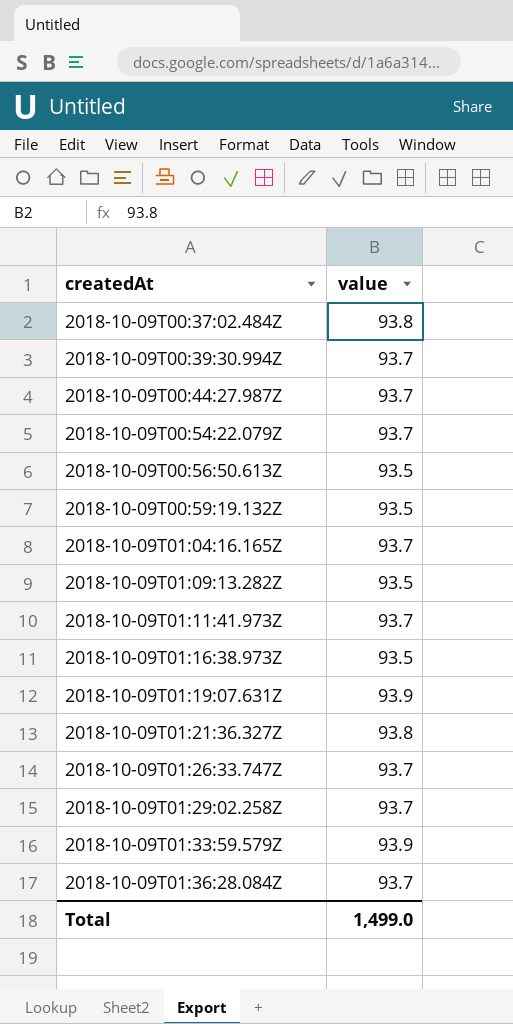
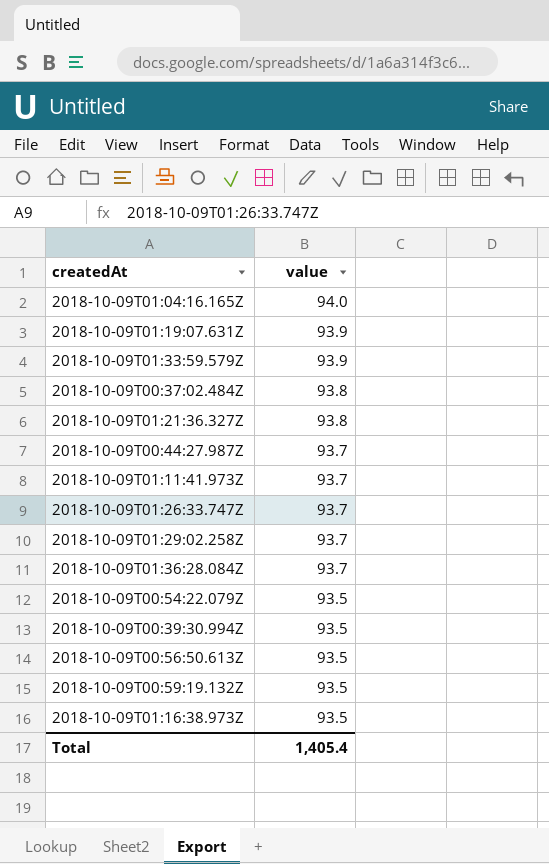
row order: createdAt ascending -> value descending
row 2018-10-09T01:09:13.282Z: 93.5 -> none
2018-10-09T01:04:16.165Z | value: 93.7 -> 94.0
2018-10-09T00:54:22.079Z | value: 93.7 -> 93.5
2018-10-09T00:39:30.994Z | value: 93.7 -> 93.5
Total | value: 1,499.0 -> 1,405.4

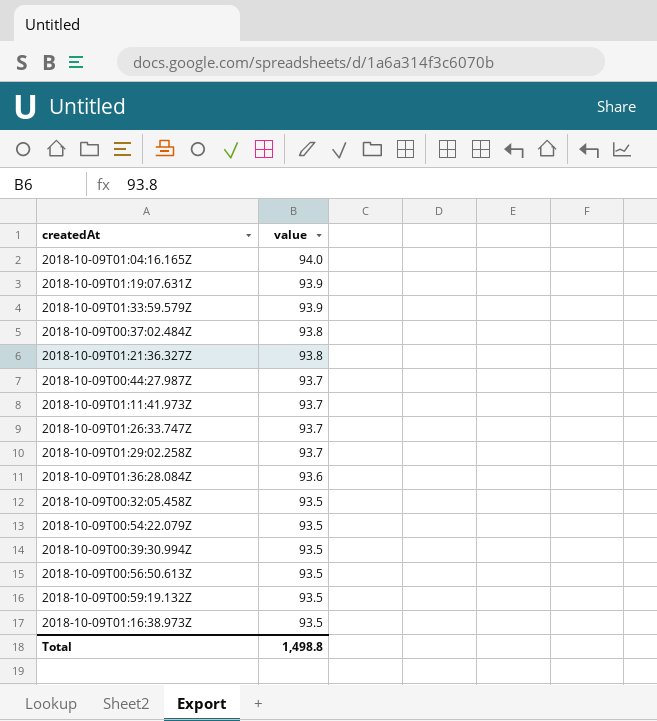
2018-10-09T01:36:28.084Z | value: 93.7 -> 93.6
row 2018-10-09T00:32:05.458Z: none -> 93.5
Total | value: 1,405.4 -> 1,498.8

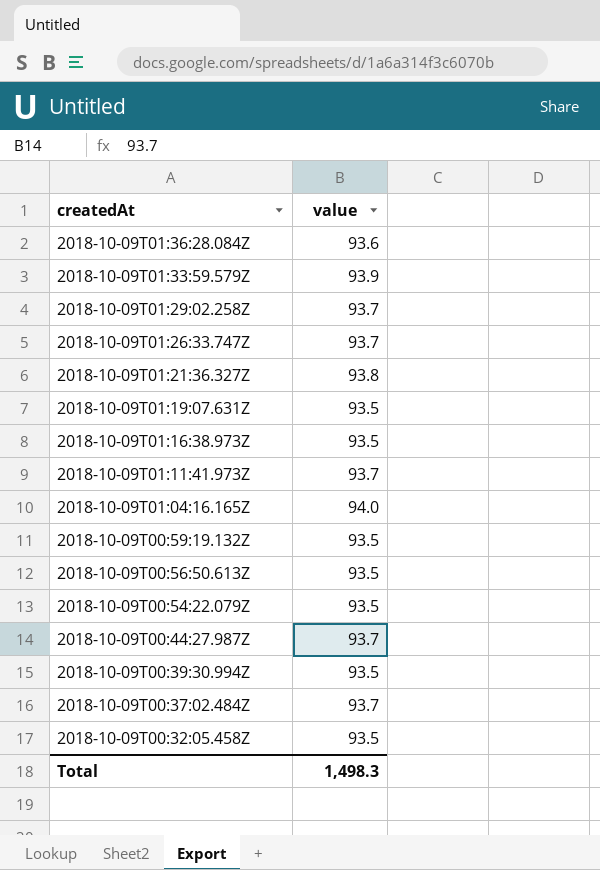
row order: value descending -> createdAt descending
2018-10-09T01:19:07.631Z | value: 93.9 -> 93.5
2018-10-09T00:37:02.484Z | value: 93.8 -> 93.7
Total | value: 1,498.8 -> 1,498.3

